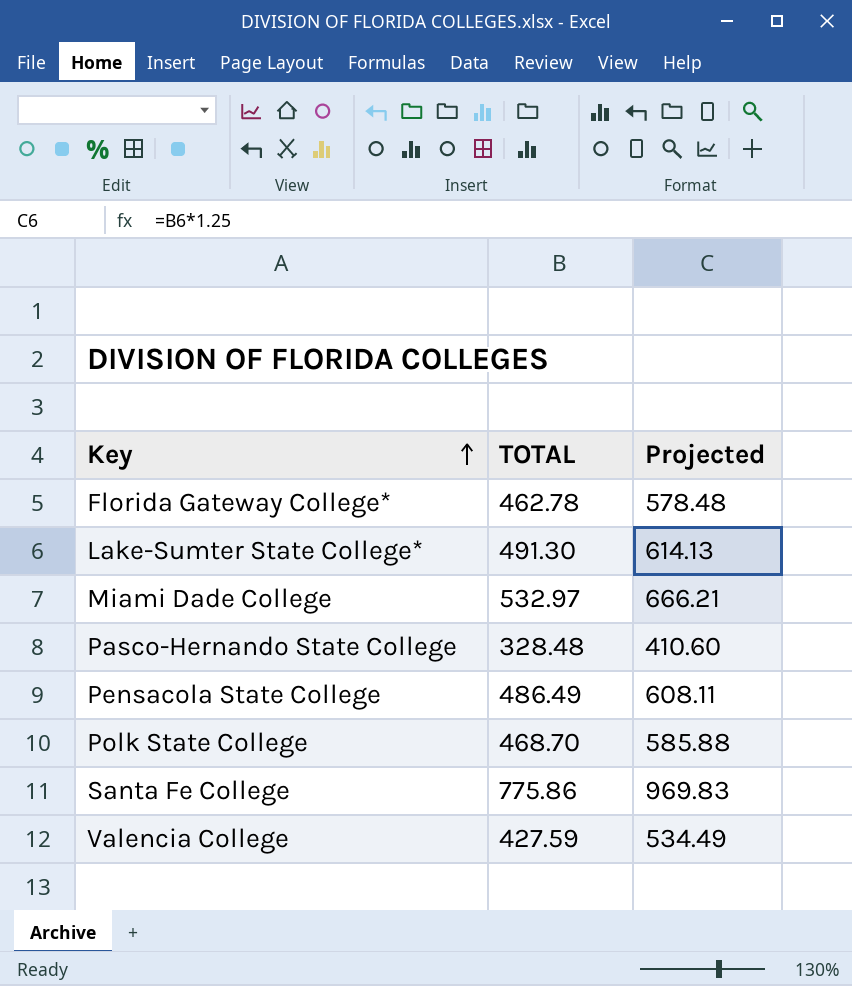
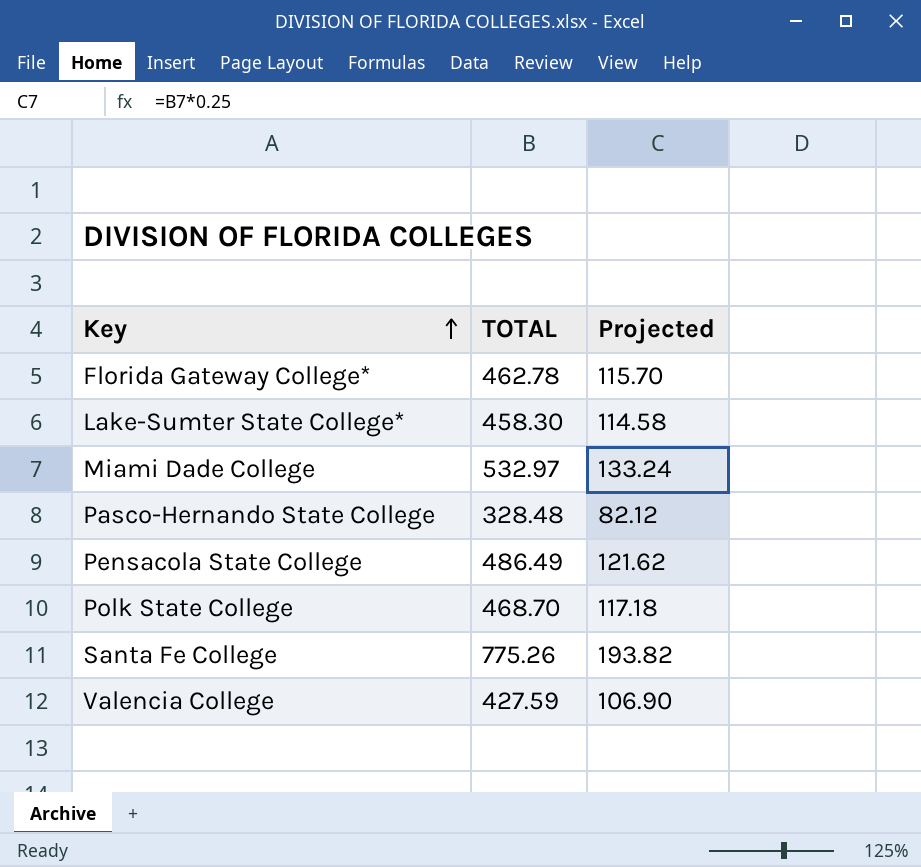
column Projected | formula: [TOTAL] * 1.25 -> [TOTAL] * 0.25
Lake-Sumter State College* | TOTAL: 491.30 -> 458.30
Santa Fe College | TOTAL: 775.86 -> 775.26

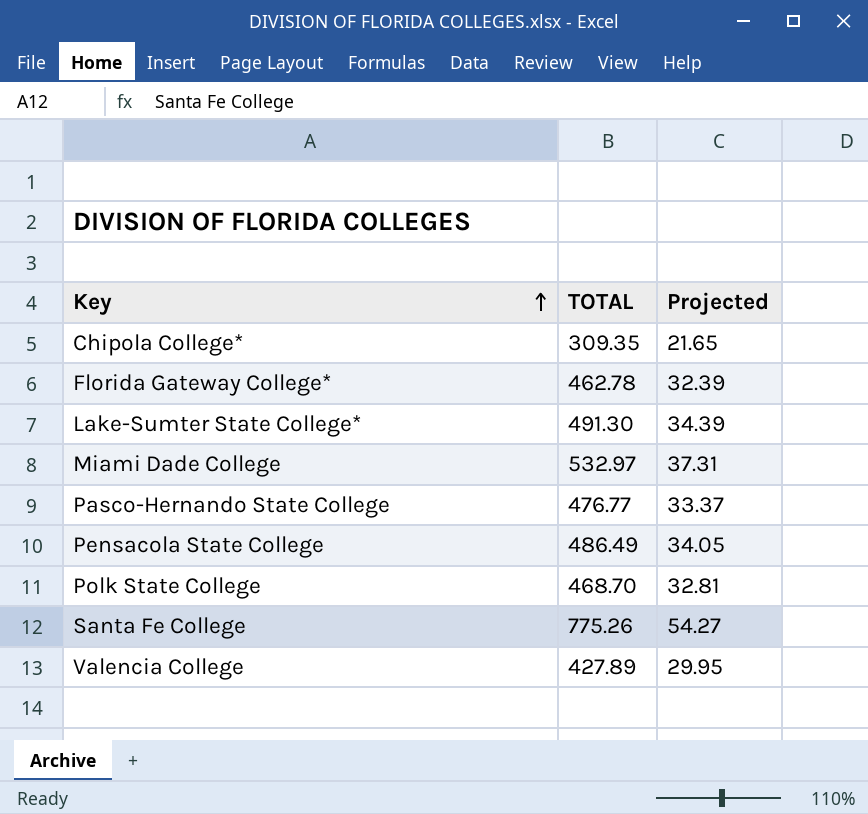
column Projected | formula: [TOTAL] * 0.25 -> [TOTAL] * 0.07
row Chipola College*: none -> 309.35 | 21.65
Lake-Sumter State College* | TOTAL: 458.30 -> 491.30
Pasco-Hernando State College | TOTAL: 328.48 -> 476.77
Valencia College | TOTAL: 427.59 -> 427.89

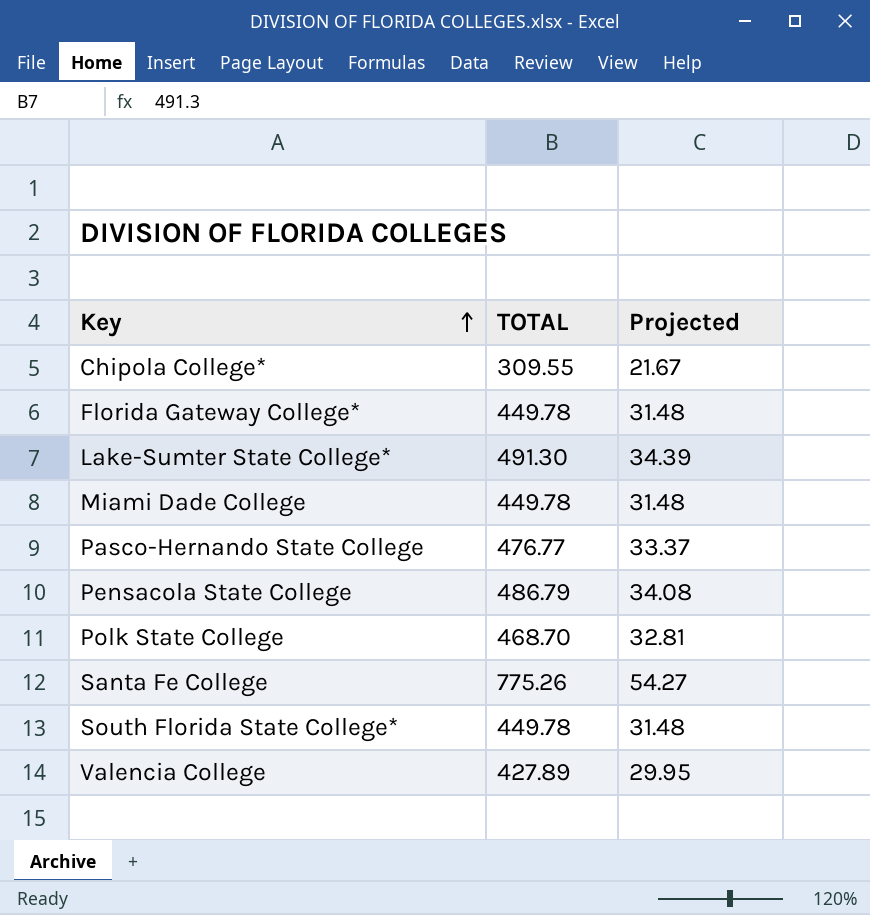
Chipola College* | TOTAL: 309.35 -> 309.55
Chipola College* | Projected: 21.65 -> 21.67
Florida Gateway College* | TOTAL: 462.78 -> 449.78
Florida Gateway College* | Projected: 32.39 -> 31.48
Miami Dade College | TOTAL: 532.97 -> 449.78
Miami Dade College | Projected: 37.31 -> 31.48
Pensacola State College | TOTAL: 486.49 -> 486.79
Pensacola State College | Projected: 34.05 -> 34.08
row South Florida State College*: none -> 449.78 | 31.48

